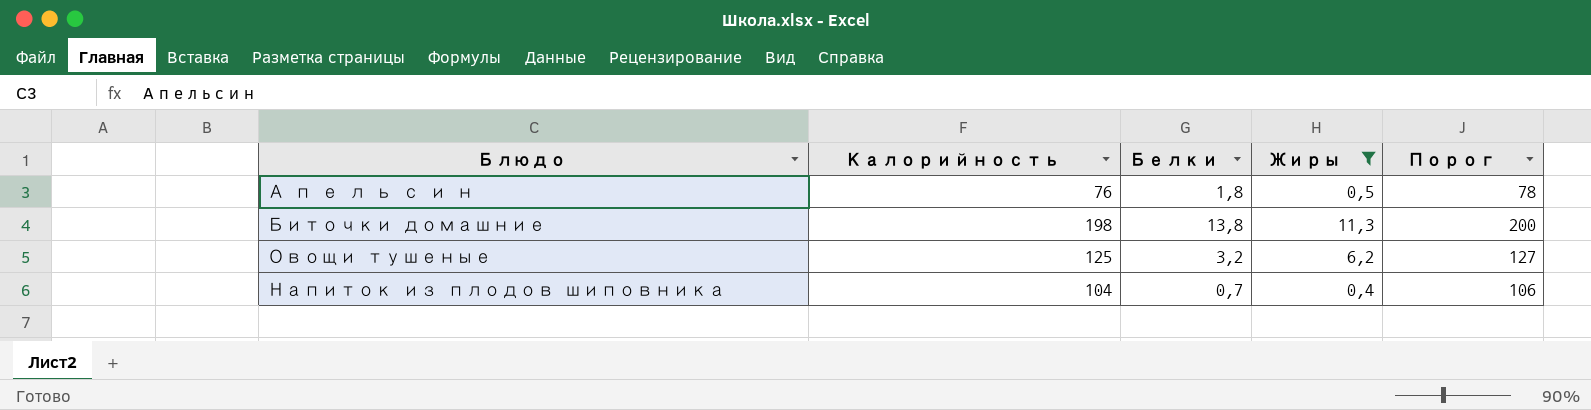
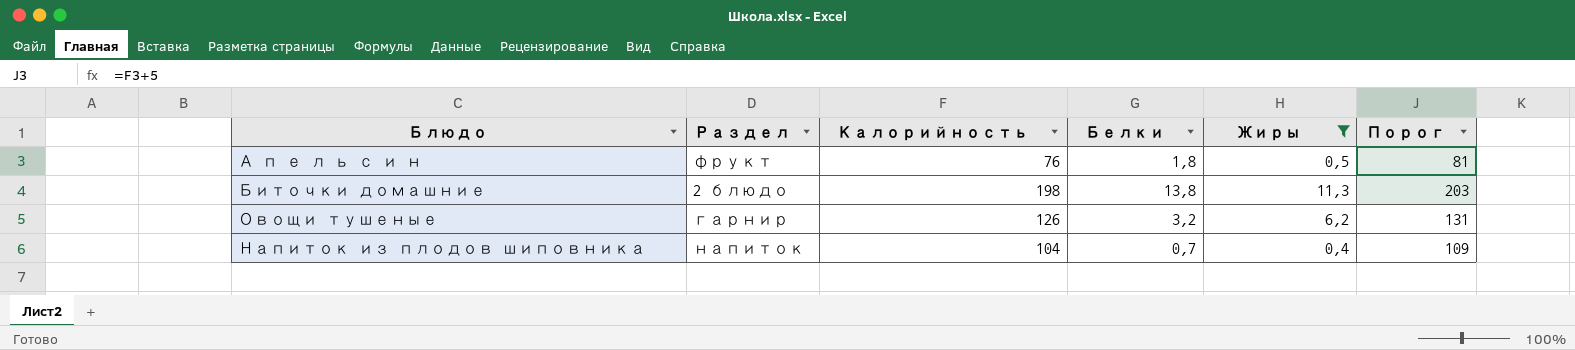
column Раздел | position: none -> 2
column Порог | formula: [Калорийность] + 2 -> [Калорийность] + 5
Овощи тушеные | Калорийность: 125 -> 126

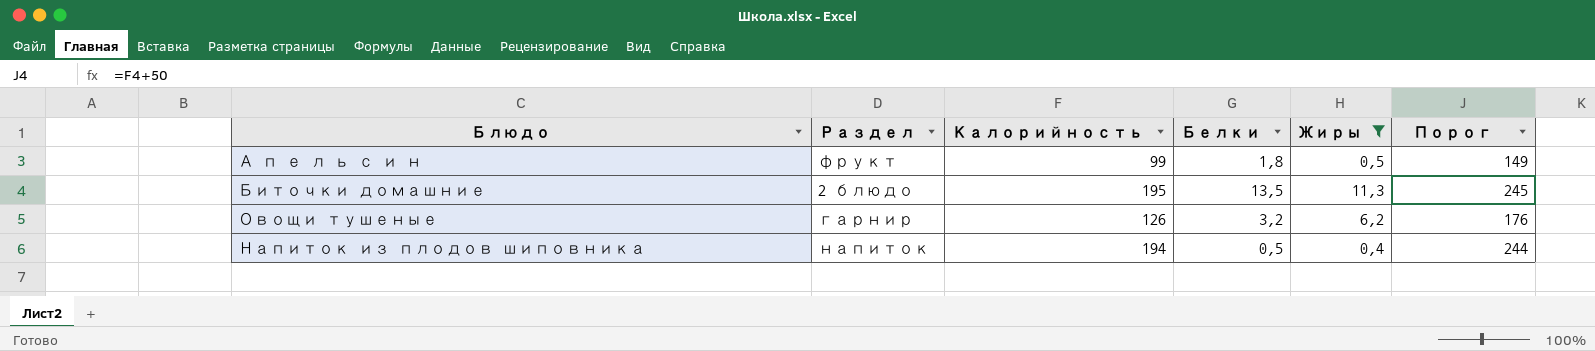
column Порог | formula: [Калорийность] + 5 -> [Калорийность] + 50
А п е л ь с и н | Калорийность: 76 -> 99
Биточки домашние | Калорийность: 198 -> 195
Биточки домашние | Белки: 13,8 -> 13,5
Напиток из плодов шиповника | Калорийность: 104 -> 194
Напиток из плодов шиповника | Белки: 0,7 -> 0,5

